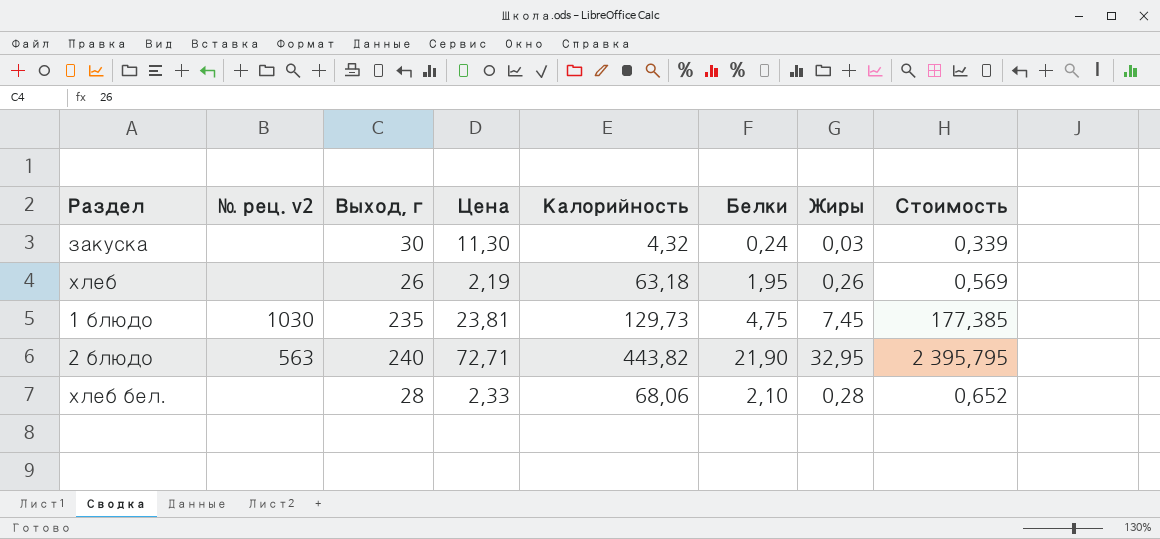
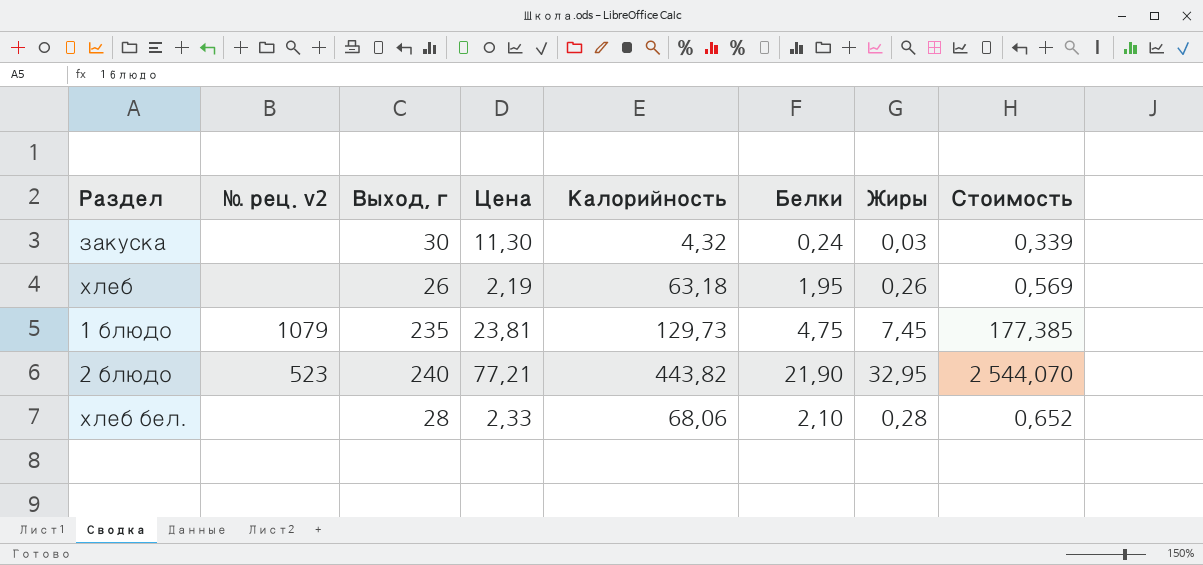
1 блюдо | № рец. v2: 1030 -> 1079
2 блюдо | № рец. v2: 563 -> 523
2 блюдо | Цена: 72,71 -> 77,21
2 блюдо | Стоимость: 2 395,795 -> 2 544,070

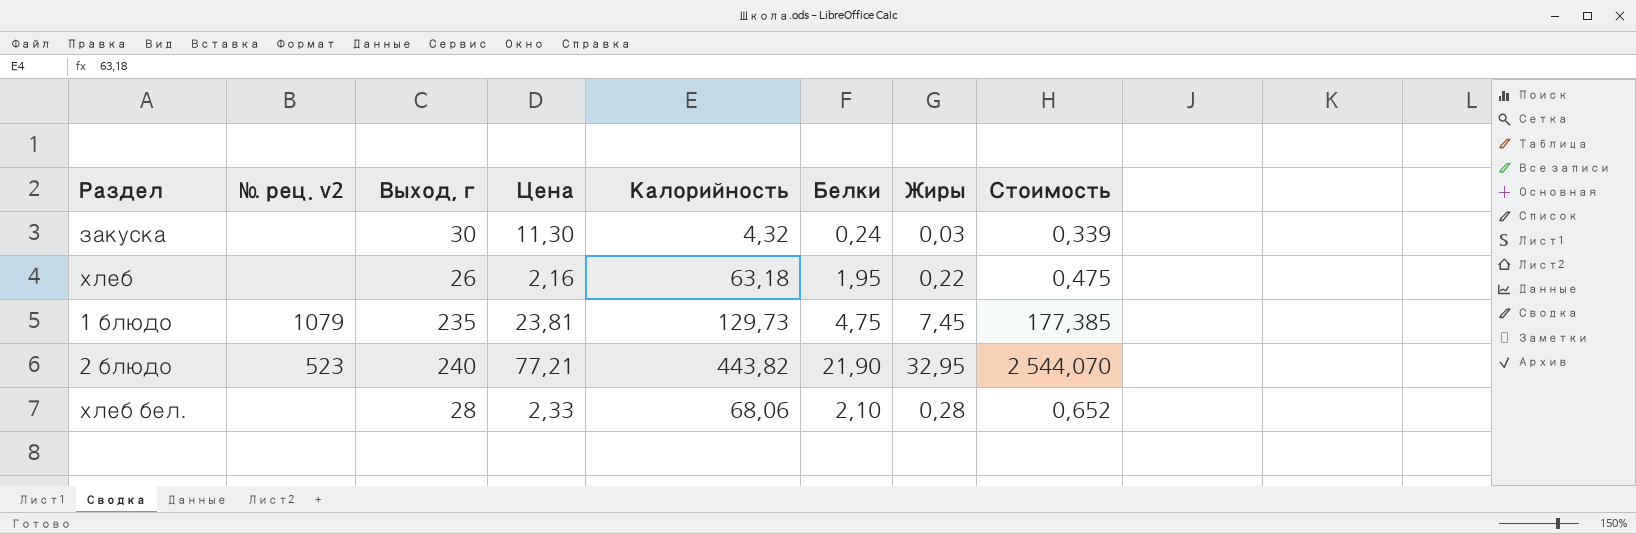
хлеб | Цена: 2,19 -> 2,16
хлеб | Жиры: 0,26 -> 0,22
хлеб | Стоимость: 0,569 -> 0,475

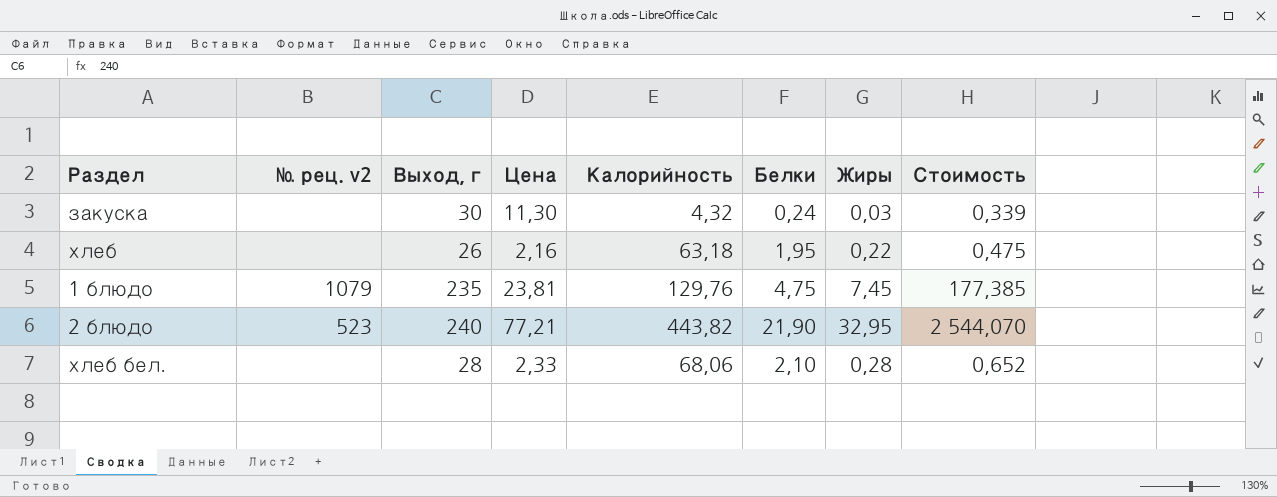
1 блюдо | Калорийность: 129,73 -> 129,76

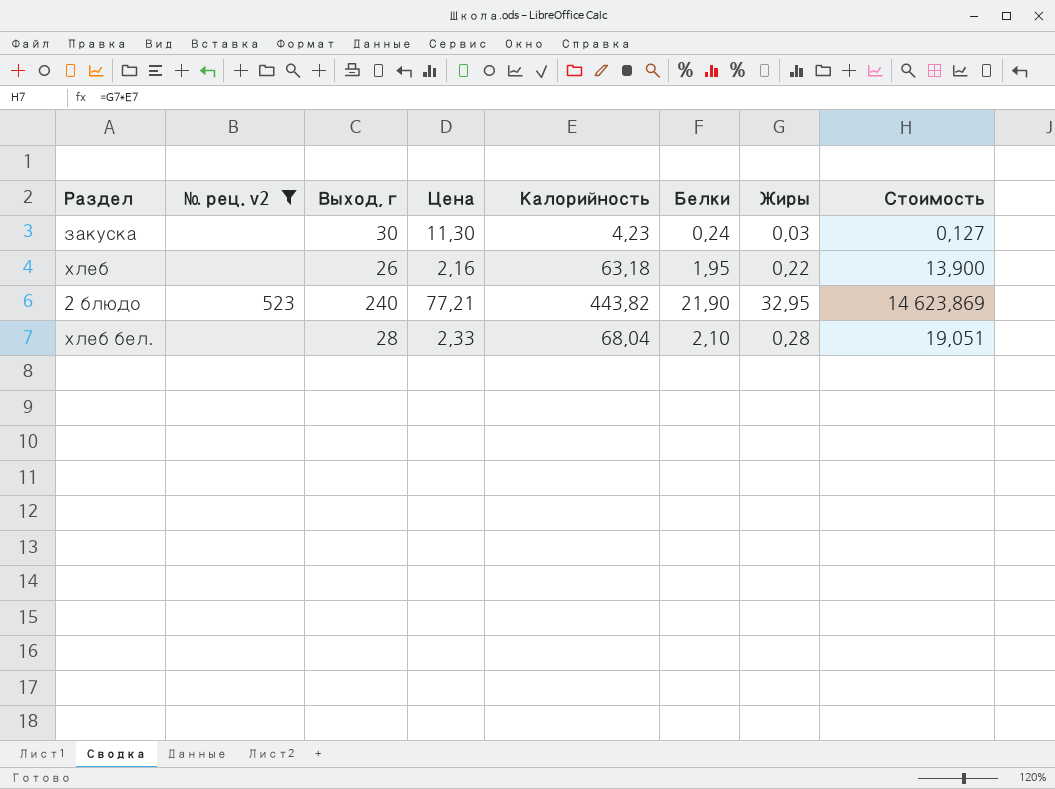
filter: none -> № рец. v2 != 1079
column Стоимость | formula: [Цена] * [Жиры] -> [Калорийность] * [Жиры]
закуска | Калорийность: 4,32 -> 4,23
хлеб бел. | Калорийность: 68,06 -> 68,04

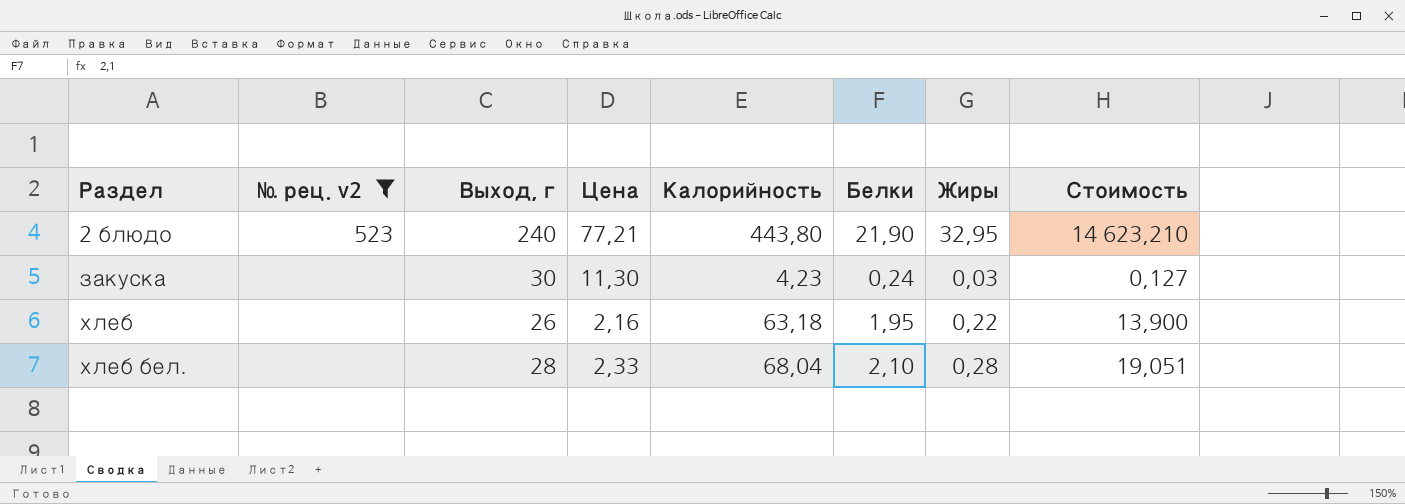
row order: none -> Раздел ascending
2 блюдо | Калорийность: 443,82 -> 443,80
2 блюдо | Стоимость: 14 623,869 -> 14 623,210

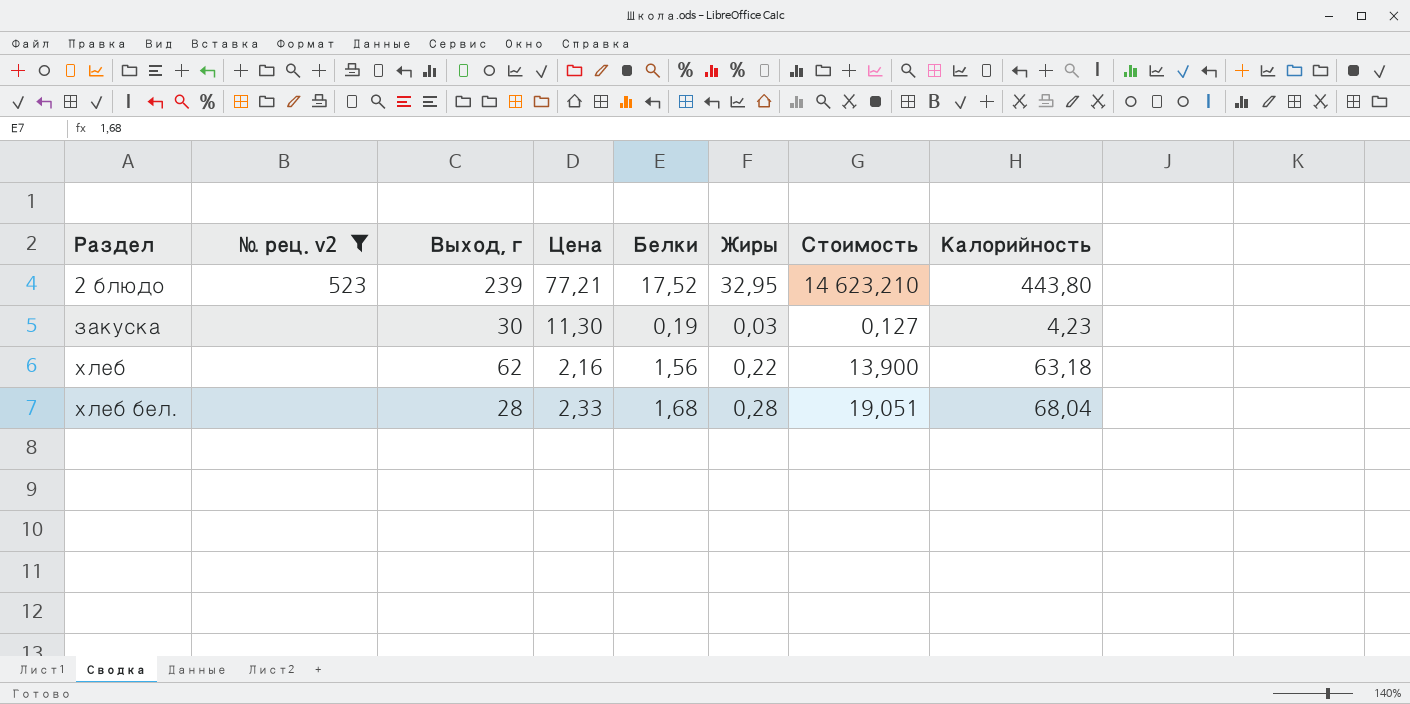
column Калорийность | position: 5 -> 8
2 блюдо | Выход, г: 240 -> 239
2 блюдо | Белки: 21,90 -> 17,52
закуска | Белки: 0,24 -> 0,19
хлеб | Выход, г: 26 -> 62
хлеб | Белки: 1,95 -> 1,56
хлеб бел. | Белки: 2,10 -> 1,68

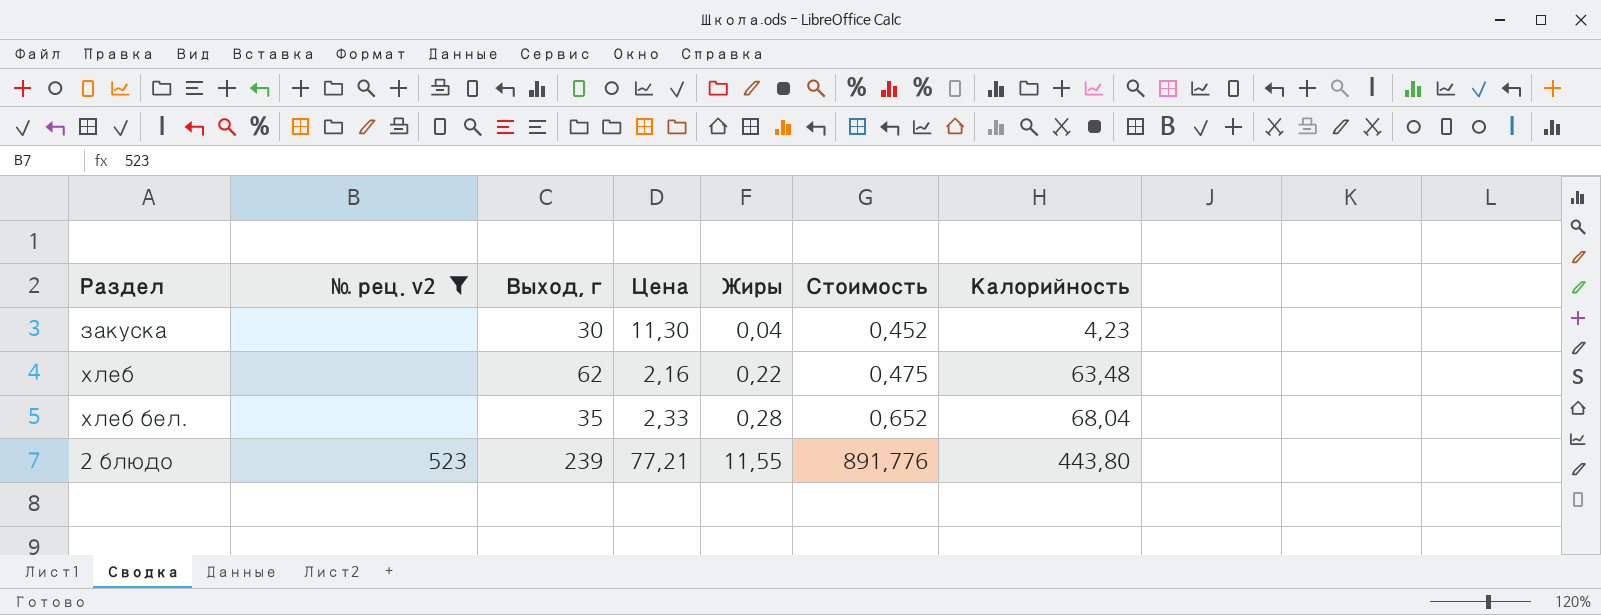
row order: Раздел ascending -> Жиры ascending
column Белки | position: 5 -> none
column Стоимость | formula: [Жиры] * [Калорийность] -> [Цена] * [Жиры]
закуска | Жиры: 0,03 -> 0,04
хлеб | Калорийность: 63,18 -> 63,48
хлеб бел. | Выход, г: 28 -> 35
2 блюдо | Жиры: 32,95 -> 11,55

